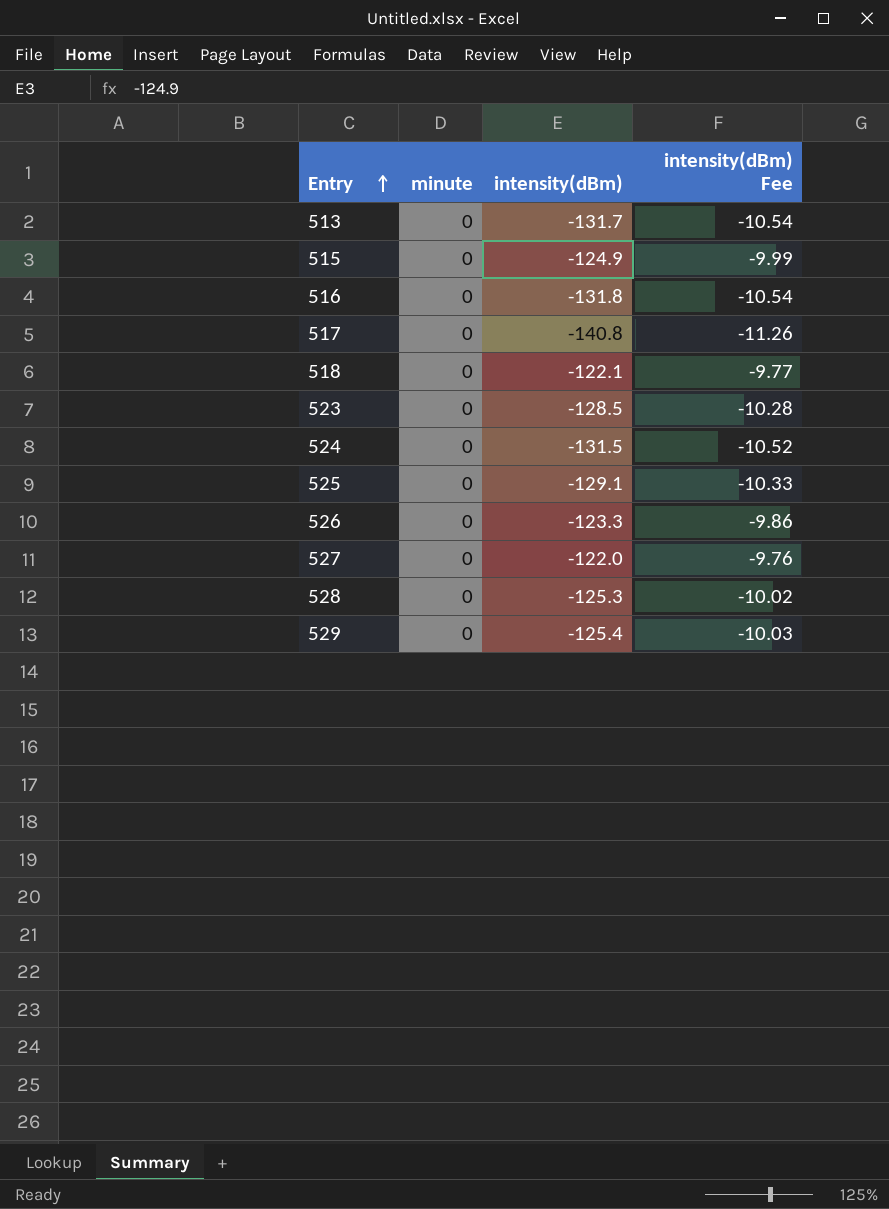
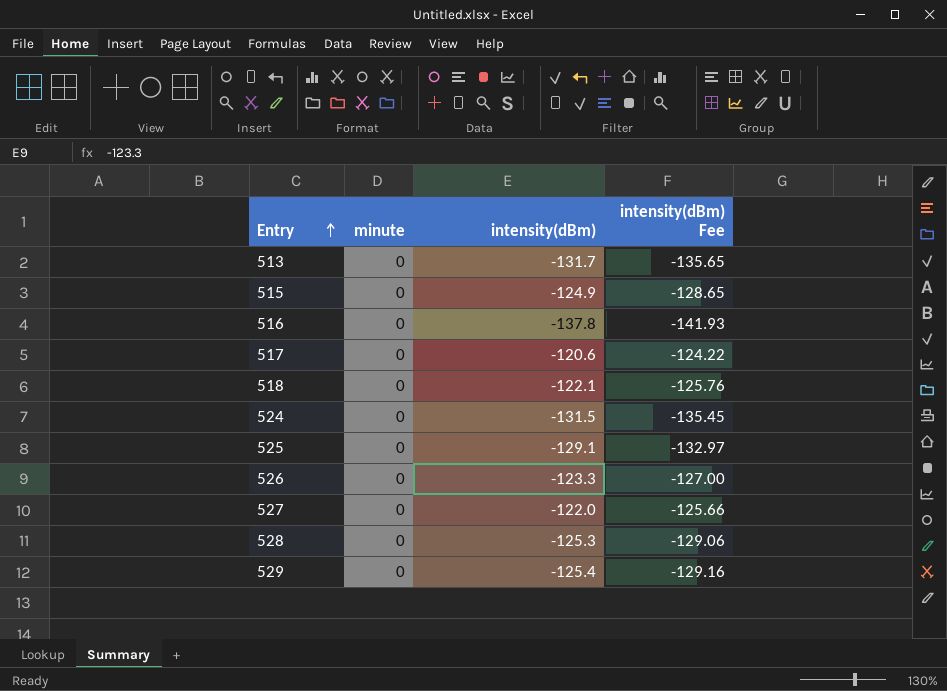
column intensity(dBm) Fee | formula: [intensity(dBm)] * 0.08 -> [intensity(dBm)] * 1.03
row 523: 0 | -128.5 | -10.28 -> none
516 | intensity(dBm): -131.8 -> -137.8
517 | intensity(dBm): -140.8 -> -120.6

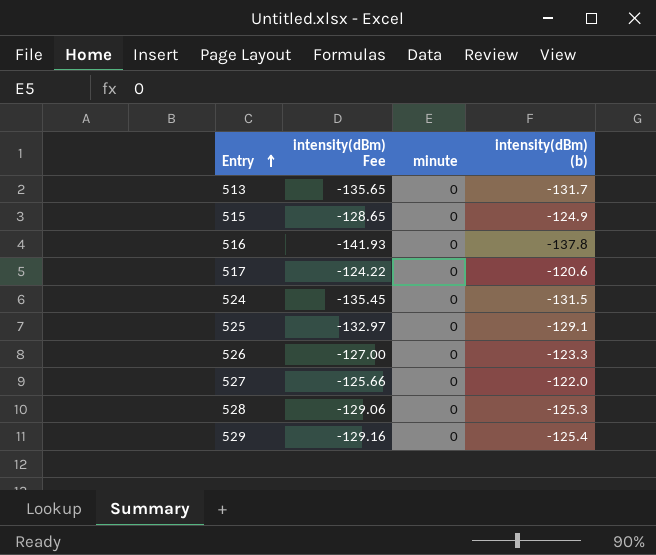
column intensity(dBm) Fee | position: 4 -> 2
column name: intensity(dBm) -> intensity(dBm) (b)
row 518: 0 | -122.1 | -125.76 -> none

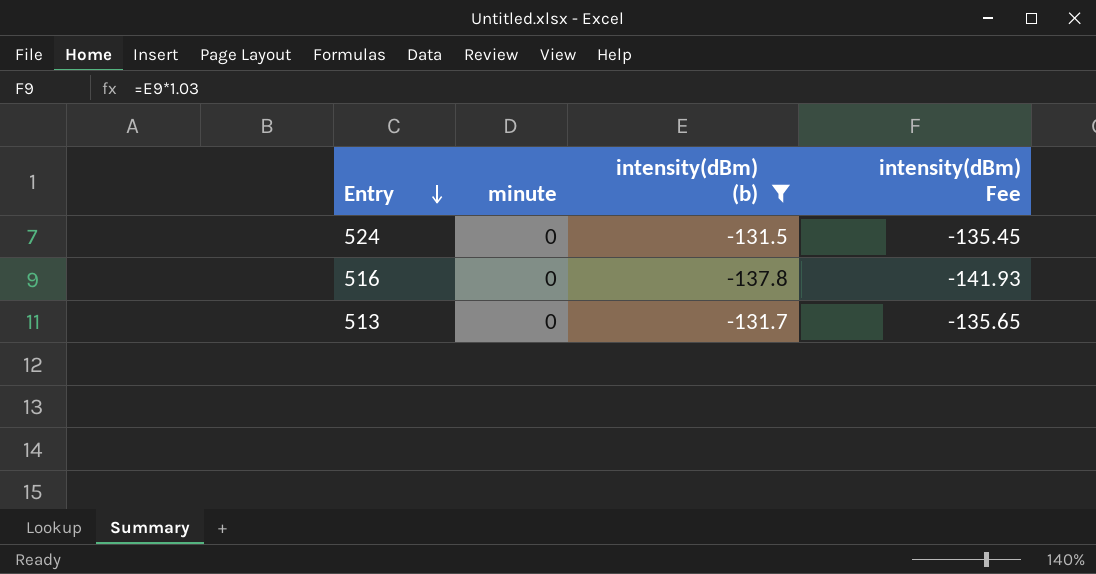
filter: none -> intensity(dBm) (b) <= -131.5
row order: Entry ascending -> Entry descending
column intensity(dBm) Fee | position: 2 -> 4

